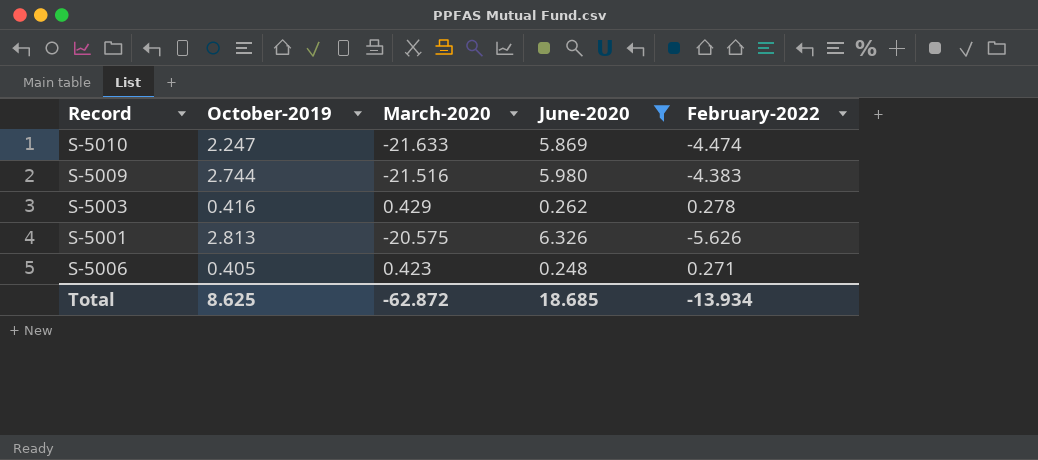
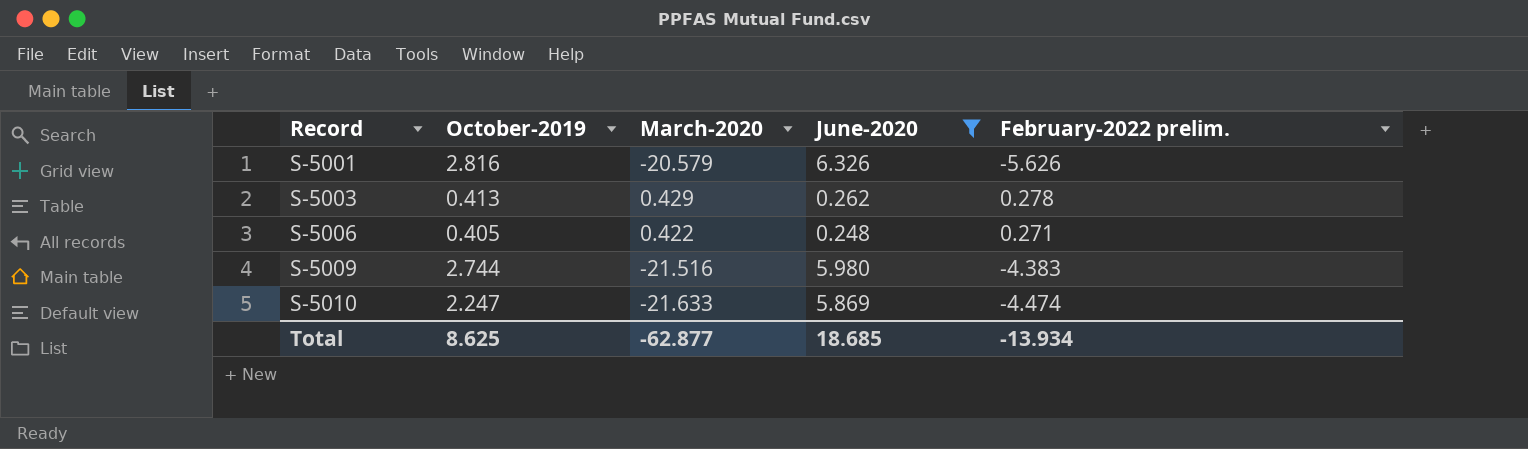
row order: none -> Record ascending
column name: February-2022 -> February-2022 prelim.
S-5001 | October-2019: 2.813 -> 2.816
S-5001 | March-2020: -20.575 -> -20.579
S-5003 | October-2019: 0.416 -> 0.413
S-5006 | March-2020: 0.423 -> 0.422
Total | March-2020: -62.872 -> -62.877

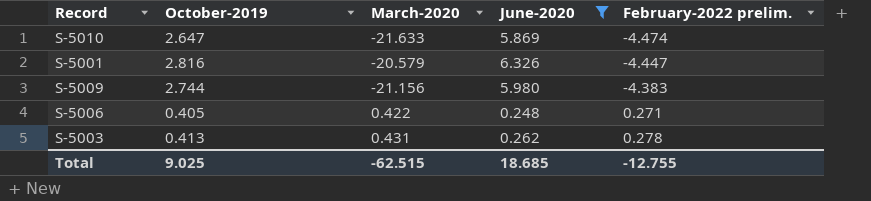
row order: Record ascending -> February-2022 prelim. ascending
S-5010 | October-2019: 2.247 -> 2.647
S-5001 | February-2022 prelim.: -5.626 -> -4.447
S-5009 | March-2020: -21.516 -> -21.156
S-5003 | March-2020: 0.429 -> 0.431
Total | October-2019: 8.625 -> 9.025
Total | March-2020: -62.877 -> -62.515
Total | February-2022 prelim.: -13.934 -> -12.755

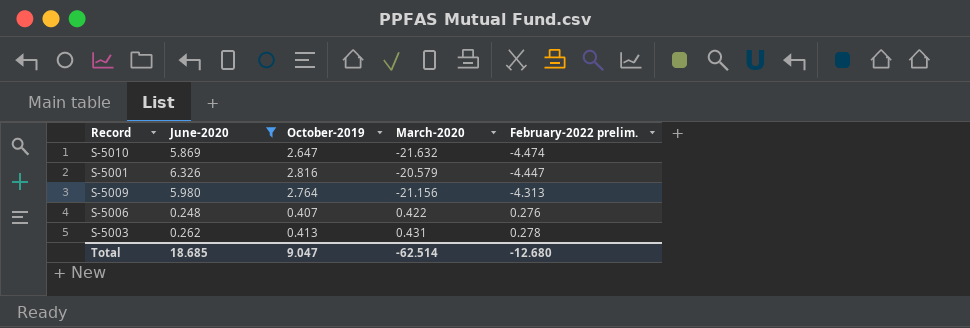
column June-2020 | position: 4 -> 2
S-5010 | March-2020: -21.633 -> -21.632
S-5009 | October-2019: 2.744 -> 2.764
S-5009 | February-2022 prelim.: -4.383 -> -4.313
S-5006 | October-2019: 0.405 -> 0.407
S-5006 | February-2022 prelim.: 0.271 -> 0.276
Total | October-2019: 9.025 -> 9.047
Total | March-2020: -62.515 -> -62.514
Total | February-2022 prelim.: -12.755 -> -12.680

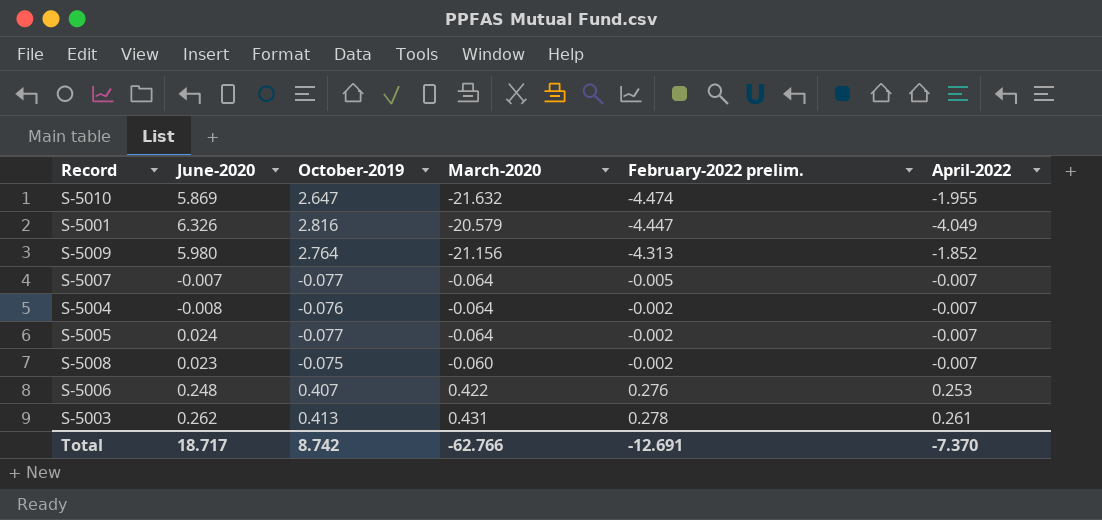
filter: June-2020 >= 0.248 -> none
column April-2022 | position: none -> 6
Total | June-2020: 18.685 -> 18.717
Total | October-2019: 9.047 -> 8.742
Total | March-2020: -62.514 -> -62.766
Total | February-2022 prelim.: -12.680 -> -12.691

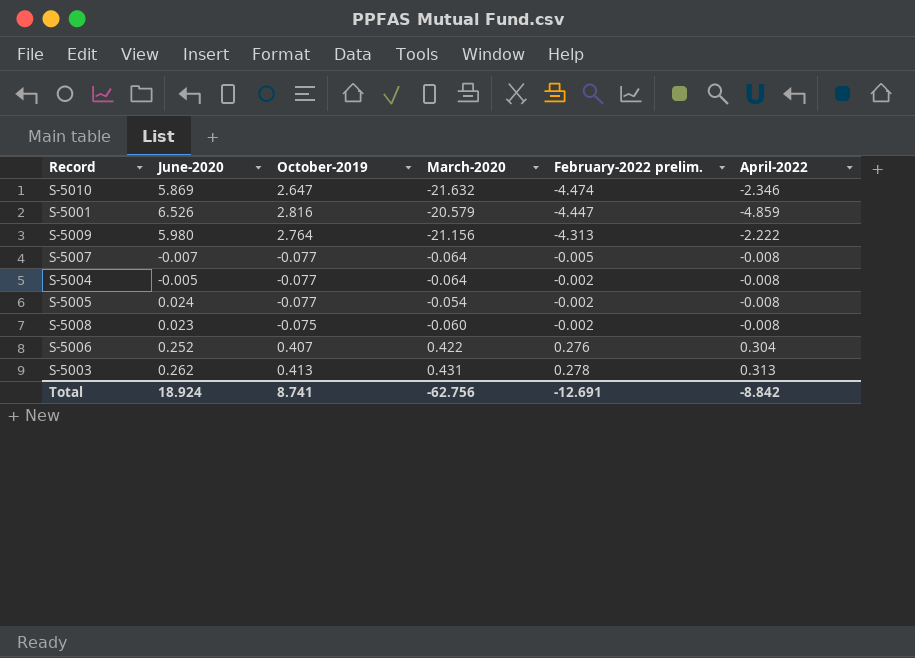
S-5010 | April-2022: -1.955 -> -2.346
S-5001 | June-2020: 6.326 -> 6.526
S-5001 | April-2022: -4.049 -> -4.859
S-5009 | April-2022: -1.852 -> -2.222
S-5007 | April-2022: -0.007 -> -0.008
S-5004 | June-2020: -0.008 -> -0.005
S-5004 | October-2019: -0.076 -> -0.077
S-5004 | April-2022: -0.007 -> -0.008
S-5005 | March-2020: -0.064 -> -0.054
S-5005 | April-2022: -0.007 -> -0.008
S-5008 | April-2022: -0.007 -> -0.008
S-5006 | June-2020: 0.248 -> 0.252
S-5006 | April-2022: 0.253 -> 0.304
S-5003 | April-2022: 0.261 -> 0.313
Total | June-2020: 18.717 -> 18.924
Total | October-2019: 8.742 -> 8.741
Total | March-2020: -62.766 -> -62.756
Total | April-2022: -7.370 -> -8.842

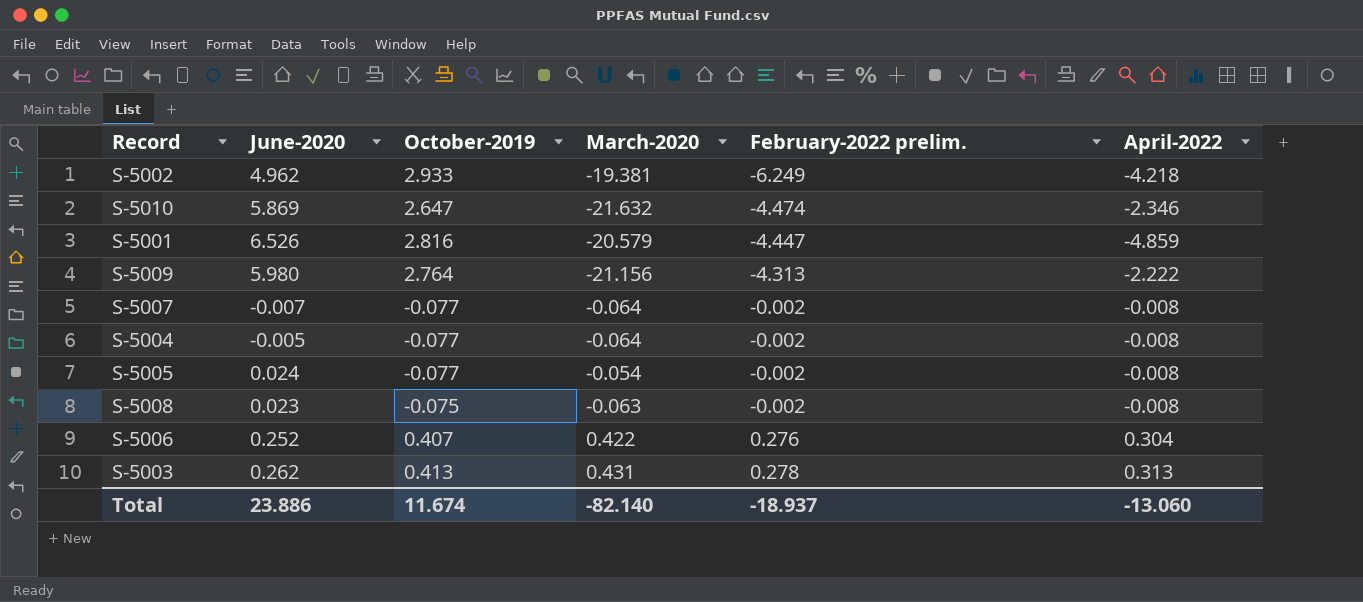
row S-5002: none -> 4.962 | 2.933 | -19.381 | -6.249 | -4.218
S-5007 | February-2022 prelim.: -0.005 -> -0.002
S-5008 | March-2020: -0.060 -> -0.063
Total | June-2020: 18.924 -> 23.886
Total | October-2019: 8.741 -> 11.674
Total | March-2020: -62.756 -> -82.140
Total | February-2022 prelim.: -12.691 -> -18.937
Total | April-2022: -8.842 -> -13.060

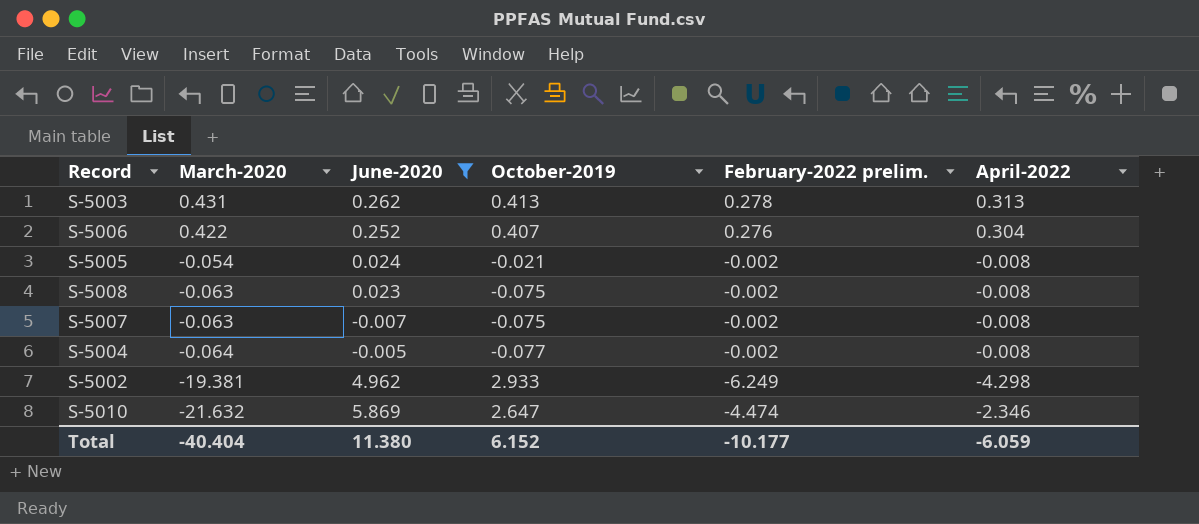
filter: none -> June-2020 <= 5.869
row order: February-2022 prelim. ascending -> March-2020 descending
column March-2020 | position: 4 -> 2
S-5005 | October-2019: -0.077 -> -0.021
S-5007 | March-2020: -0.064 -> -0.063
S-5007 | October-2019: -0.077 -> -0.075
S-5002 | April-2022: -4.218 -> -4.298
Total | March-2020: -82.140 -> -40.404
Total | June-2020: 23.886 -> 11.380
Total | October-2019: 11.674 -> 6.152
Total | February-2022 prelim.: -18.937 -> -10.177
Total | April-2022: -13.060 -> -6.059

